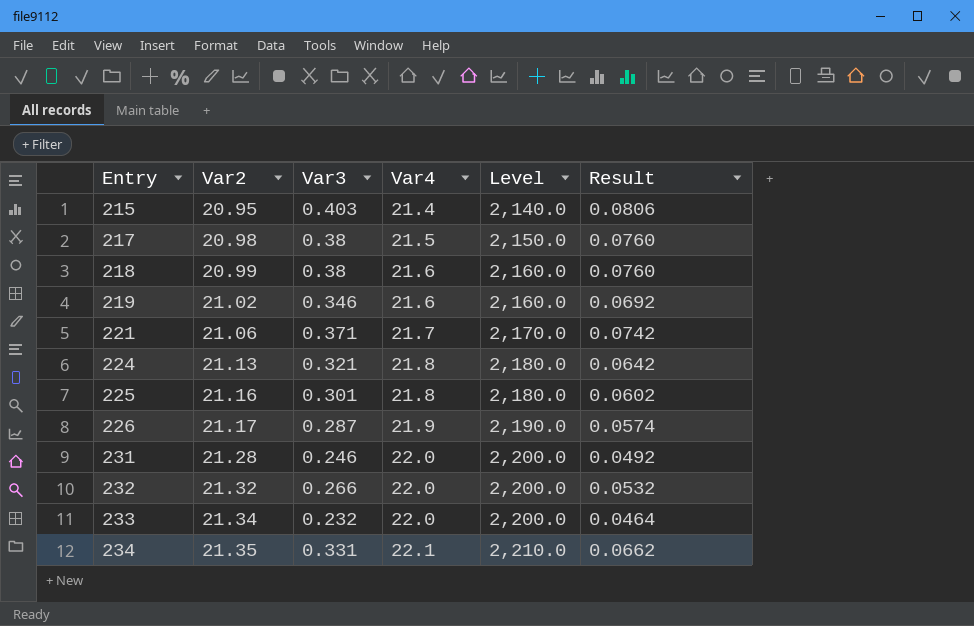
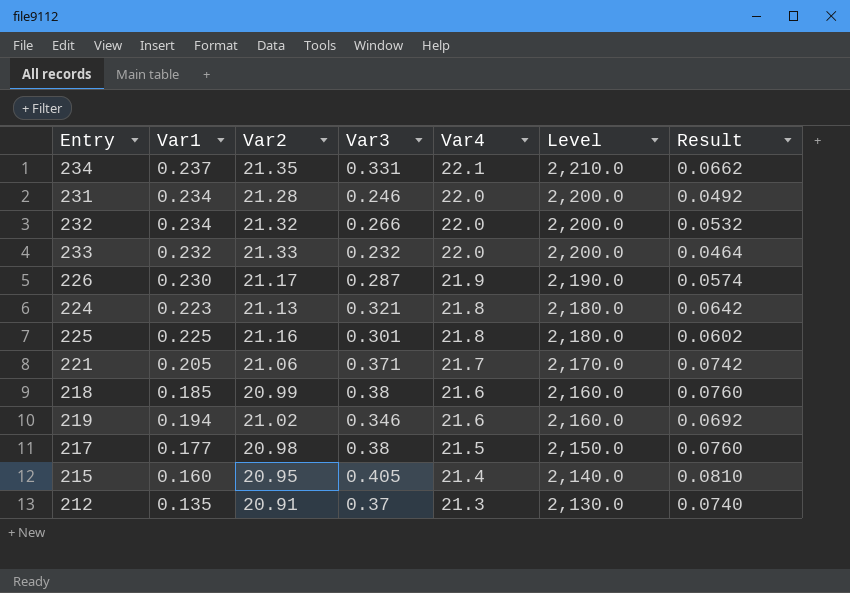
row order: Entry ascending -> Var4 descending
column Var1 | position: none -> 2
233 | Var2: 21.34 -> 21.33
215 | Var3: 0.403 -> 0.405
215 | Result: 0.0806 -> 0.0810
row 212: none -> 0.135 | 20.91 | 0.37 | 21.3 | 2,130.0 | 0.0740

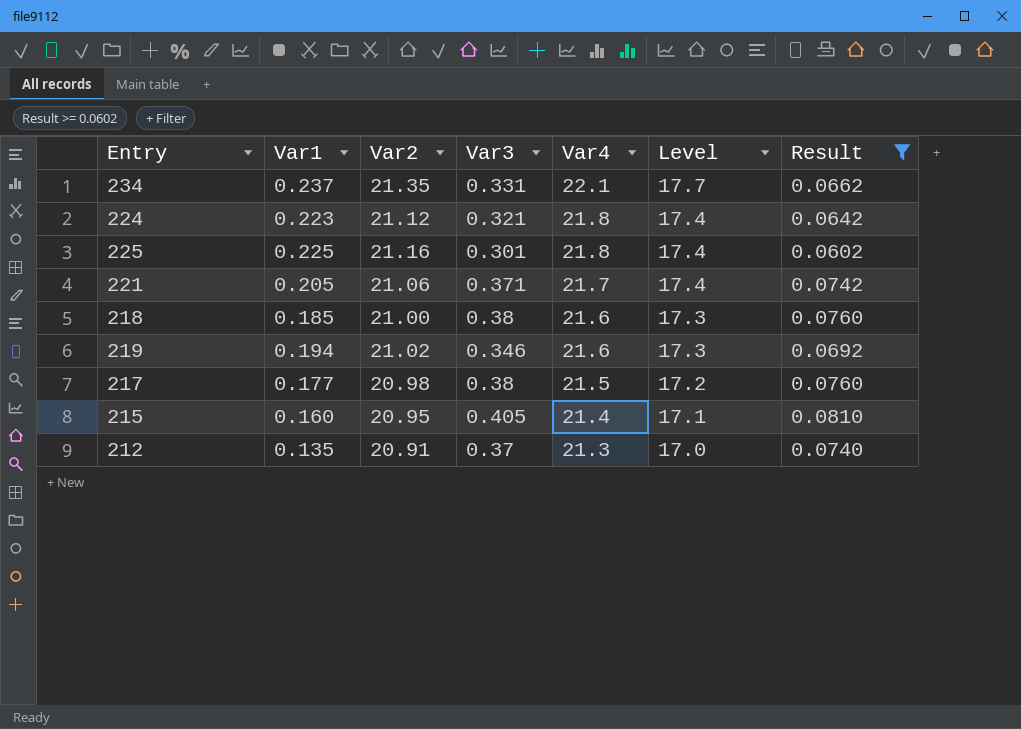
filter: none -> Result >= 0.0602
column Level | formula: [Var4] * 100 -> [Var4] * 0.8
224 | Var2: 21.13 -> 21.12
218 | Var2: 20.99 -> 21.00

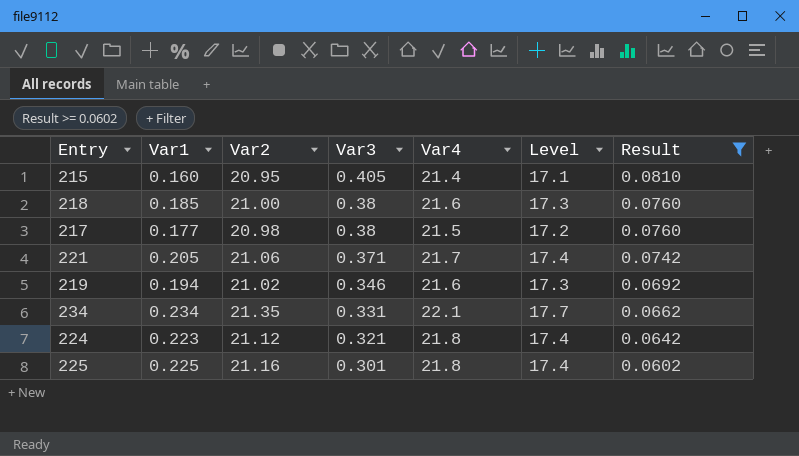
row order: Var4 descending -> Var3 descending
row 212: 0.135 | 20.91 | 0.37 | 21.3 | 17.0 | 0.0740 -> none
234 | Var1: 0.237 -> 0.234

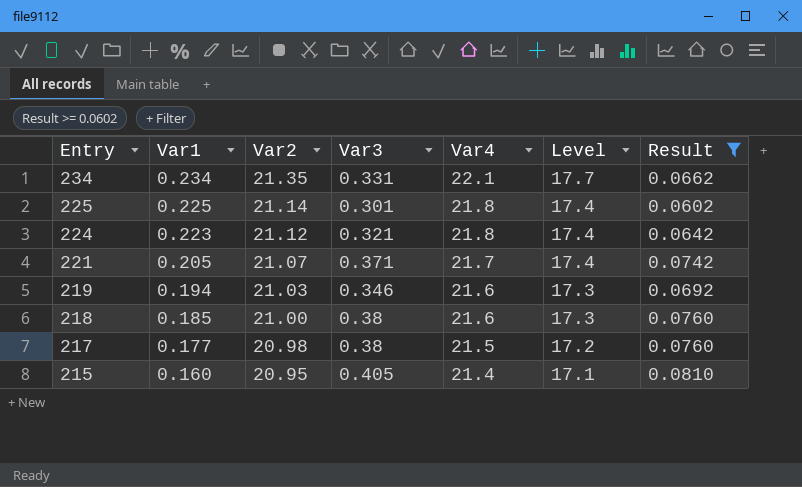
row order: Var3 descending -> Entry descending
225 | Var2: 21.16 -> 21.14
221 | Var2: 21.06 -> 21.07
219 | Var2: 21.02 -> 21.03

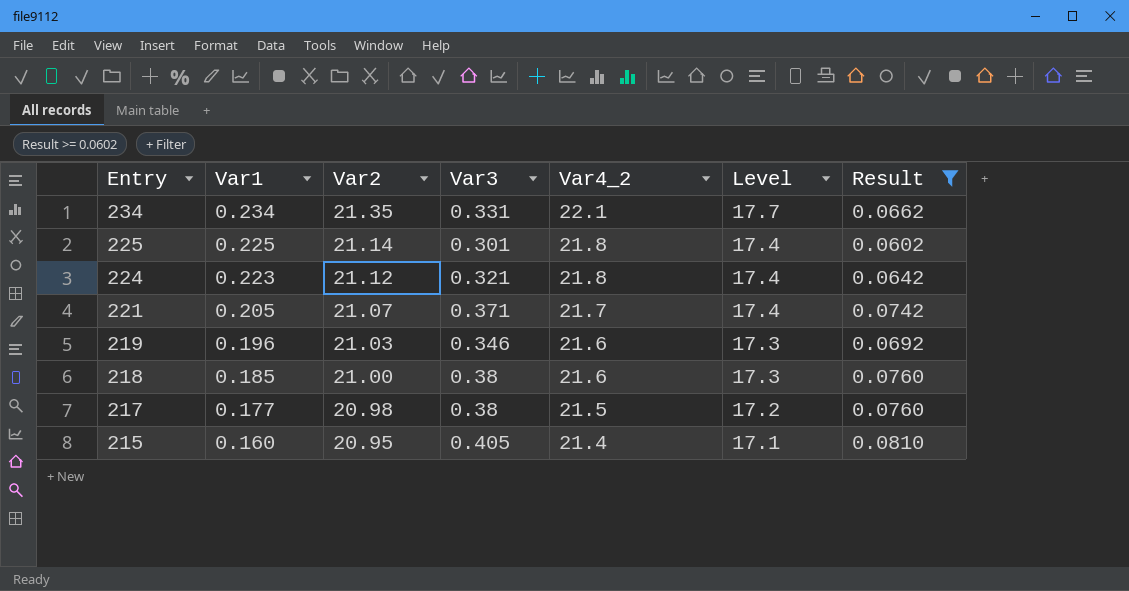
column name: Var4 -> Var4_2
219 | Var1: 0.194 -> 0.196

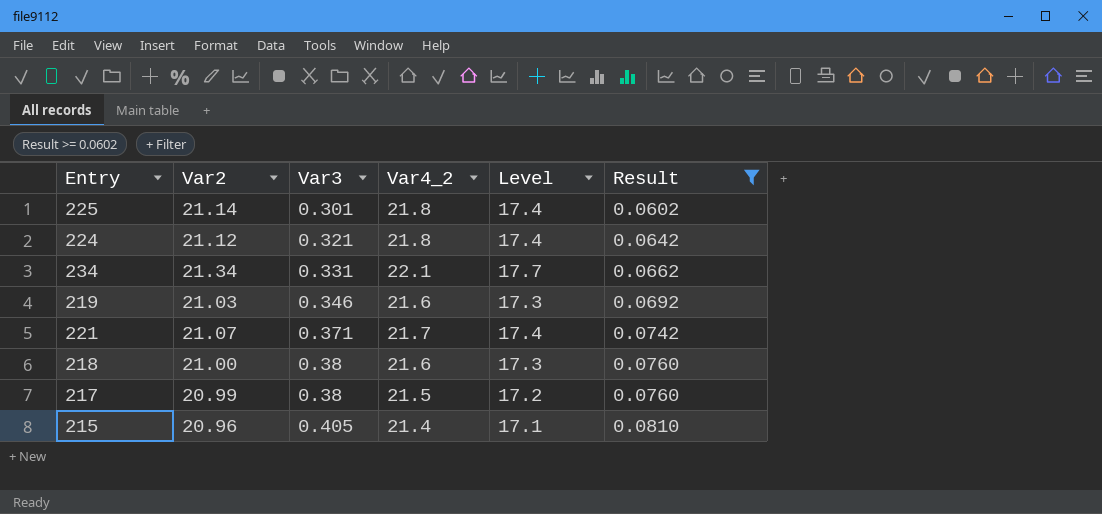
row order: Entry descending -> Var3 ascending
column Var1 | position: 2 -> none
234 | Var2: 21.35 -> 21.34
217 | Var2: 20.98 -> 20.99
215 | Var2: 20.95 -> 20.96

